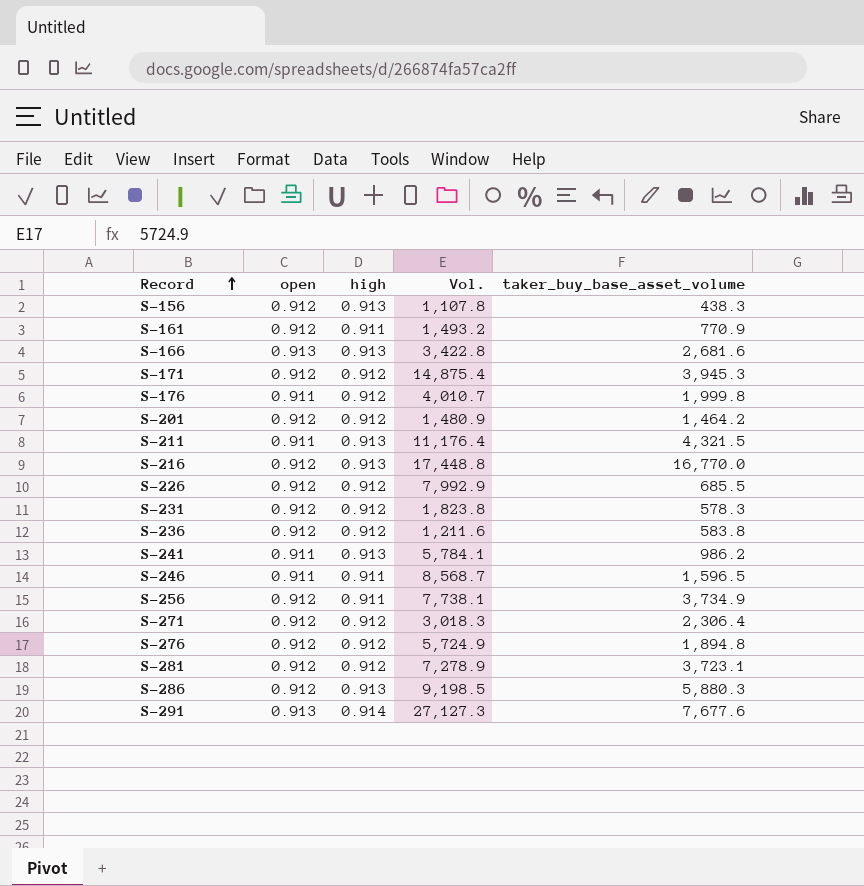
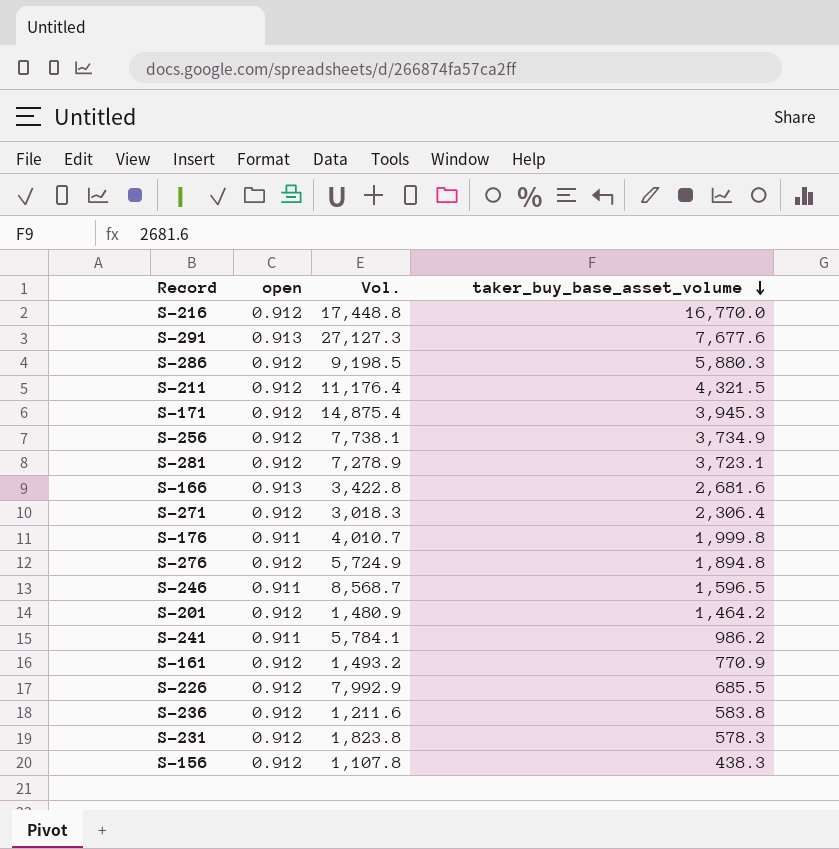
row order: Record ascending -> taker_buy_base_asset_volume descending
column high | position: 3 -> none
S-211 | open: 0.911 -> 0.912

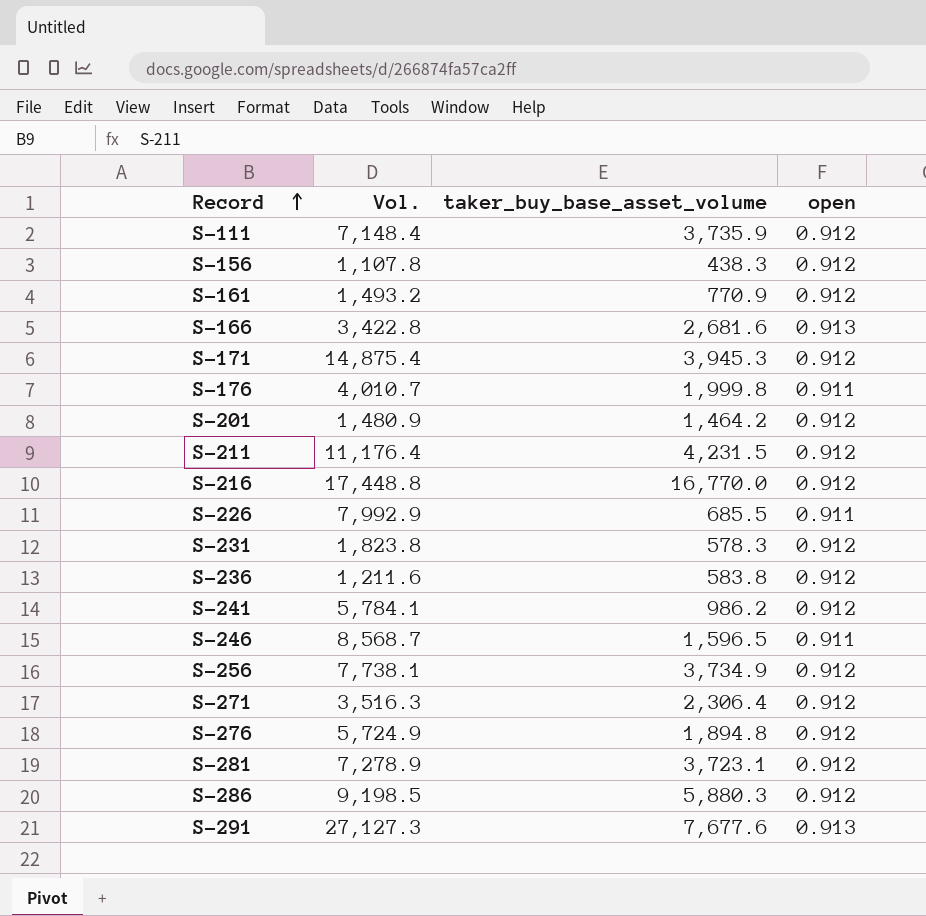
row order: taker_buy_base_asset_volume descending -> Record ascending
column open | position: 2 -> 4
row S-111: none -> 7,148.4 | 3,735.9 | 0.912
S-211 | taker_buy_base_asset_volume: 4,321.5 -> 4,231.5
S-226 | open: 0.912 -> 0.911
S-241 | open: 0.911 -> 0.912
S-271 | Vol.: 3,018.3 -> 3,516.3

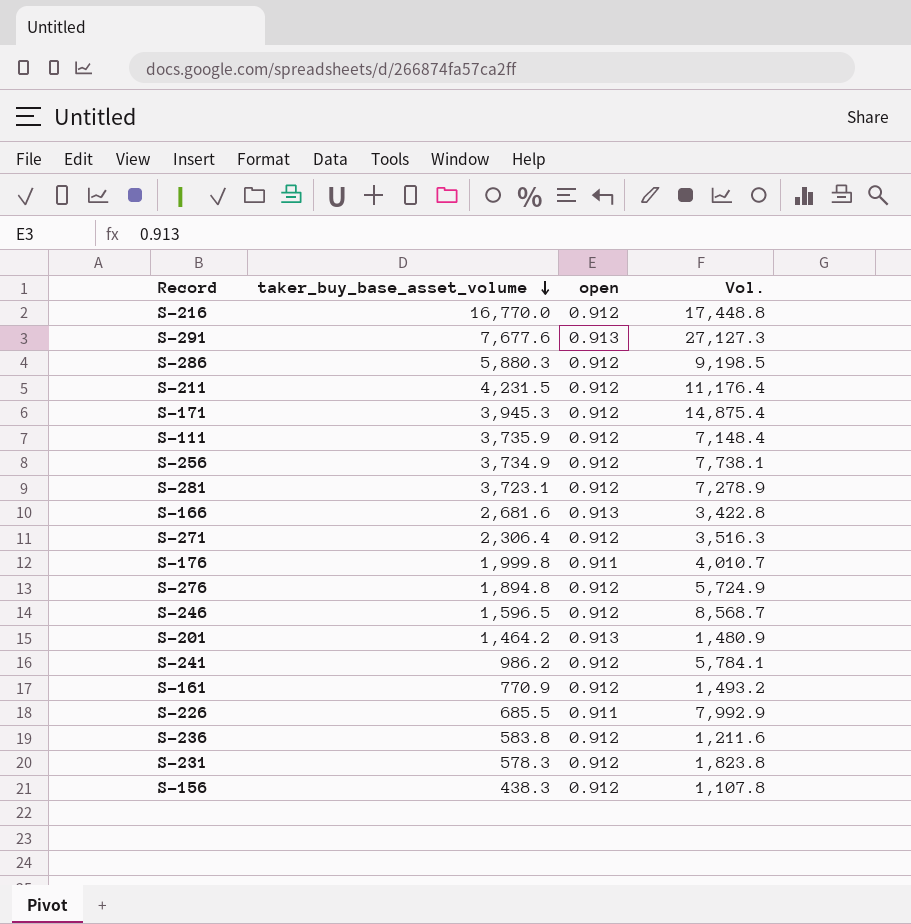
row order: Record ascending -> taker_buy_base_asset_volume descending
column Vol. | position: 2 -> 4
S-246 | open: 0.911 -> 0.912
S-201 | open: 0.912 -> 0.913

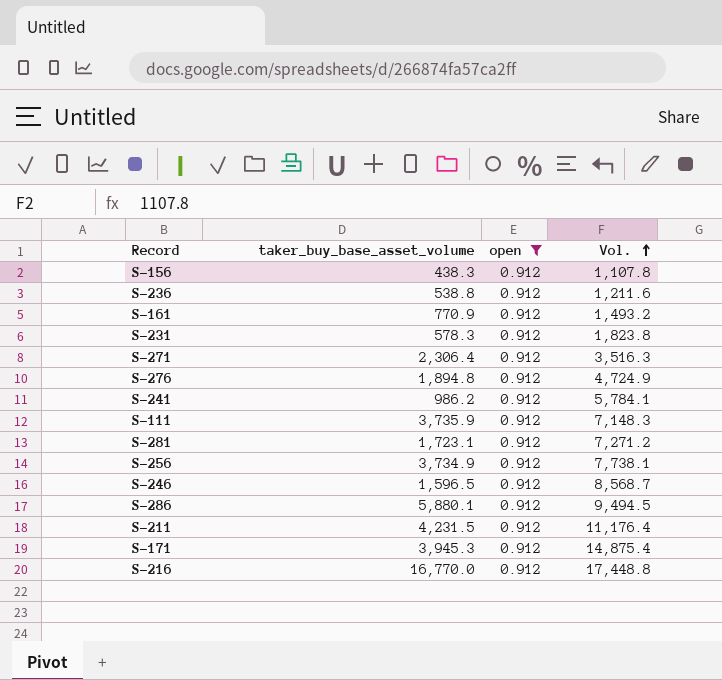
filter: none -> open = 0.912
row order: taker_buy_base_asset_volume descending -> Vol. ascending
S-236 | taker_buy_base_asset_volume: 583.8 -> 538.8
S-276 | Vol.: 5,724.9 -> 4,724.9
S-111 | Vol.: 7,148.4 -> 7,148.3
S-281 | taker_buy_base_asset_volume: 3,723.1 -> 1,723.1
S-281 | Vol.: 7,278.9 -> 7,271.2
S-286 | taker_buy_base_asset_volume: 5,880.3 -> 5,880.1
S-286 | Vol.: 9,198.5 -> 9,494.5

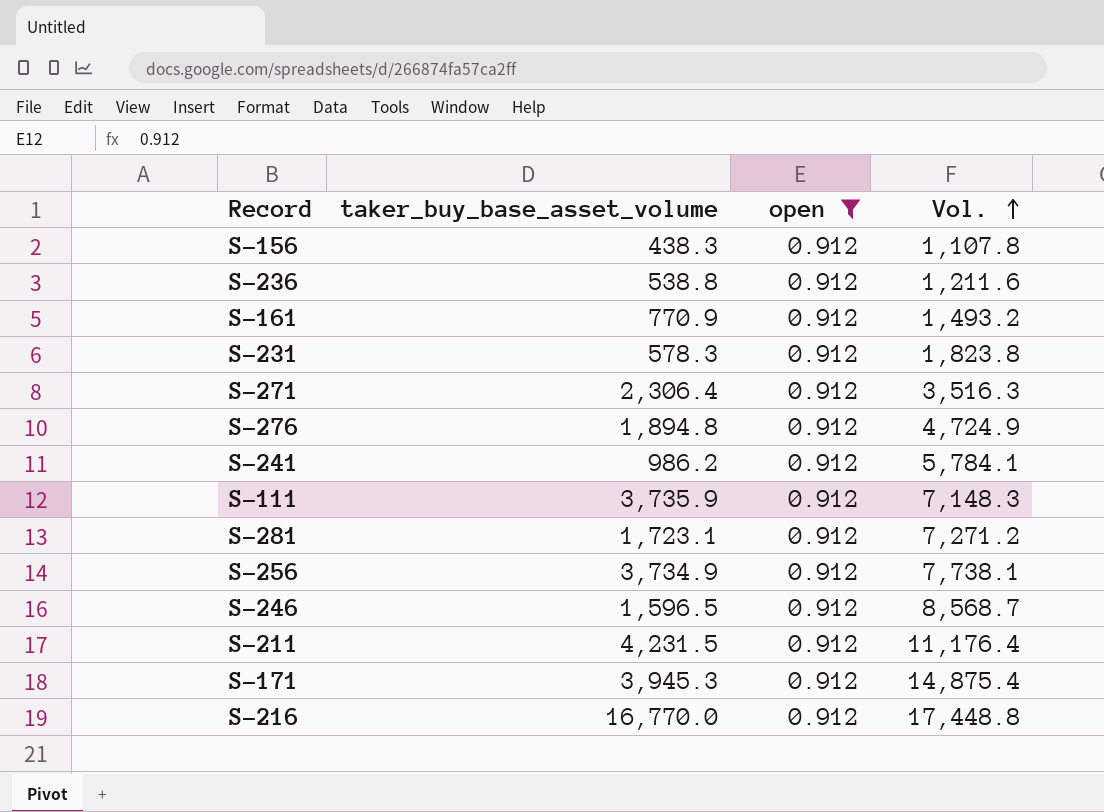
row S-286: 5,880.1 | 0.912 | 9,494.5 -> none

